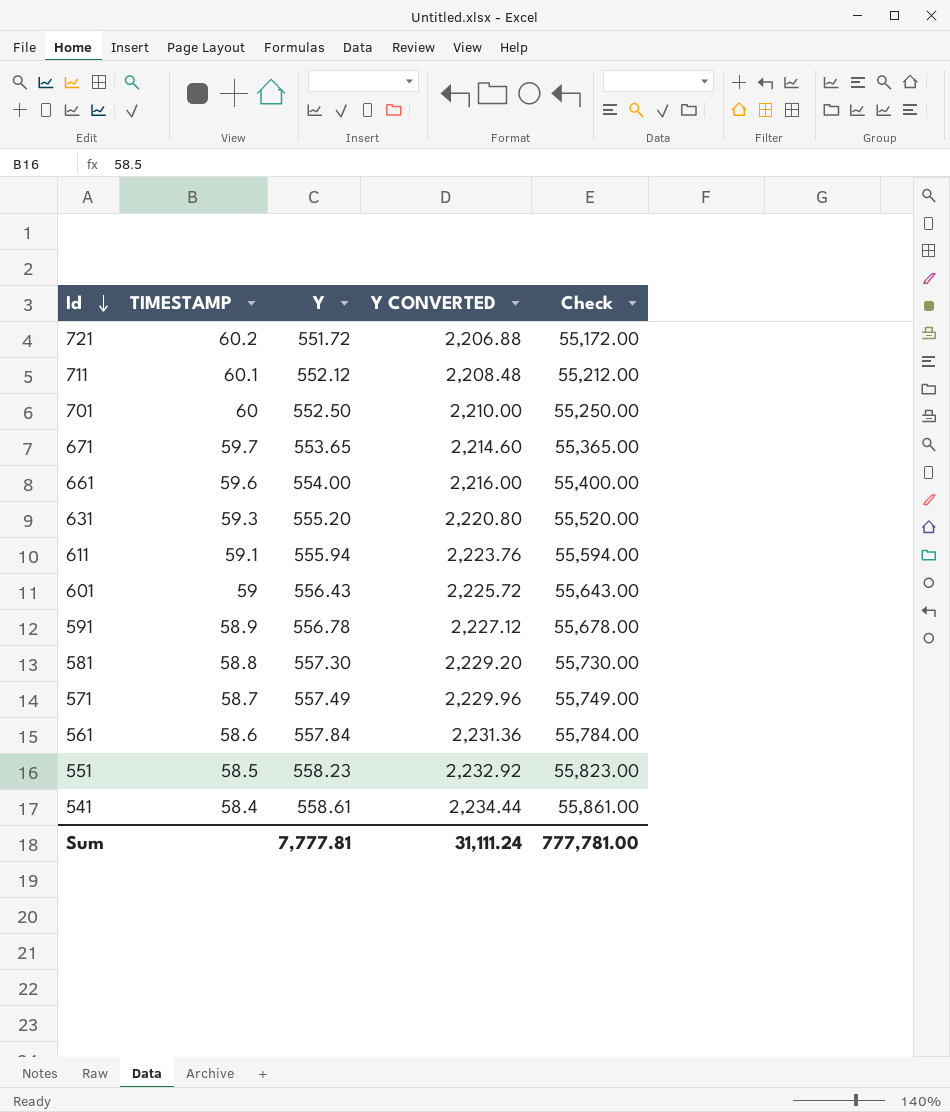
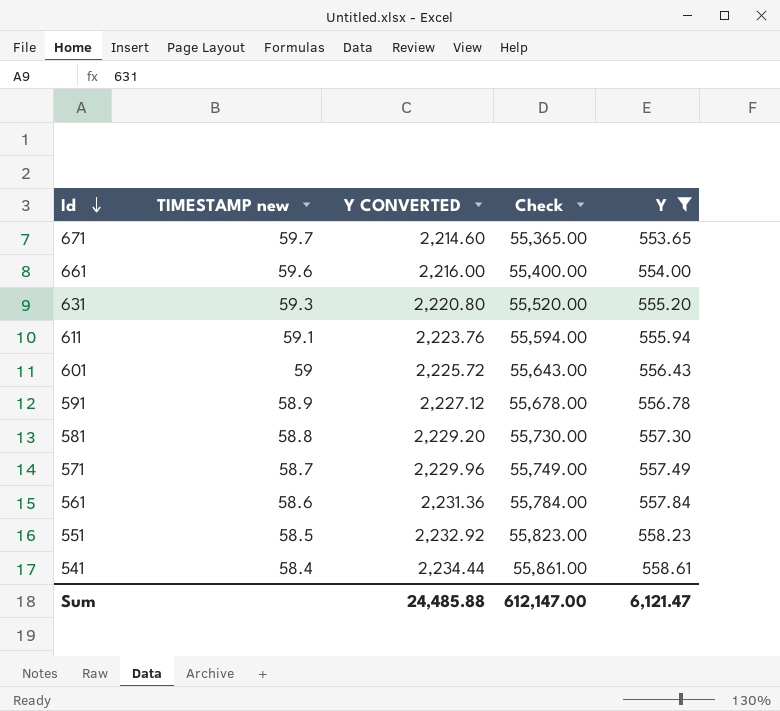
filter: none -> Y >= 553.65
column name: TIMESTAMP -> TIMESTAMP new
column Y | position: 3 -> 5
Sum | Y CONVERTED: 31,111.24 -> 24,485.88
Sum | Check: 777,781.00 -> 612,147.00
Sum | Y: 7,777.81 -> 6,121.47

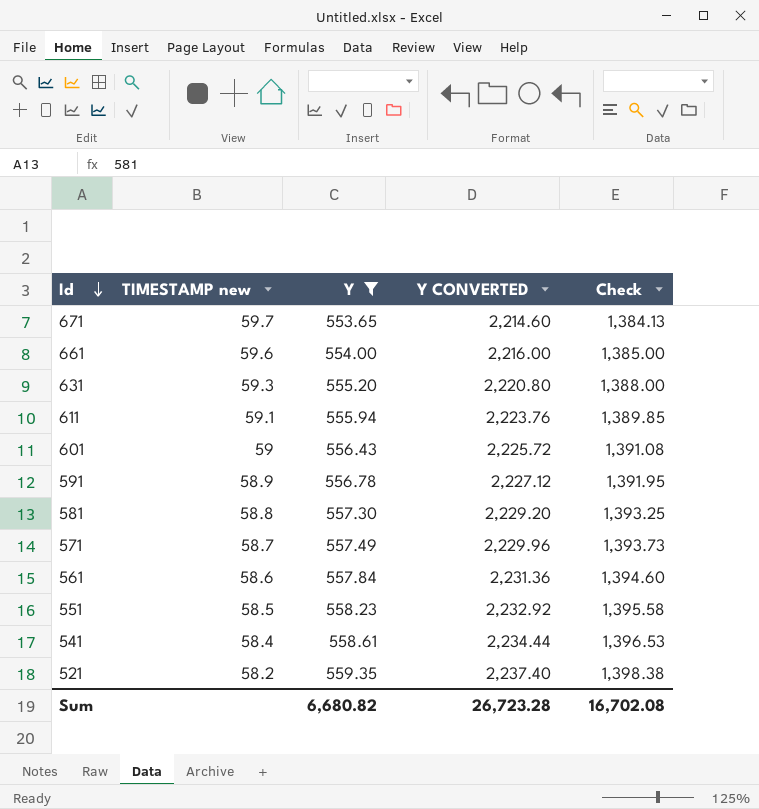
column Y | position: 5 -> 3
column Check | formula: [Y] * 100 -> [Y] * 2.5
row 521: none -> 58.2 | 559.35 | 2,237.40 | 1,398.38
Sum | Y: 6,121.47 -> 6,680.82
Sum | Y CONVERTED: 24,485.88 -> 26,723.28
Sum | Check: 612,147.00 -> 16,702.08

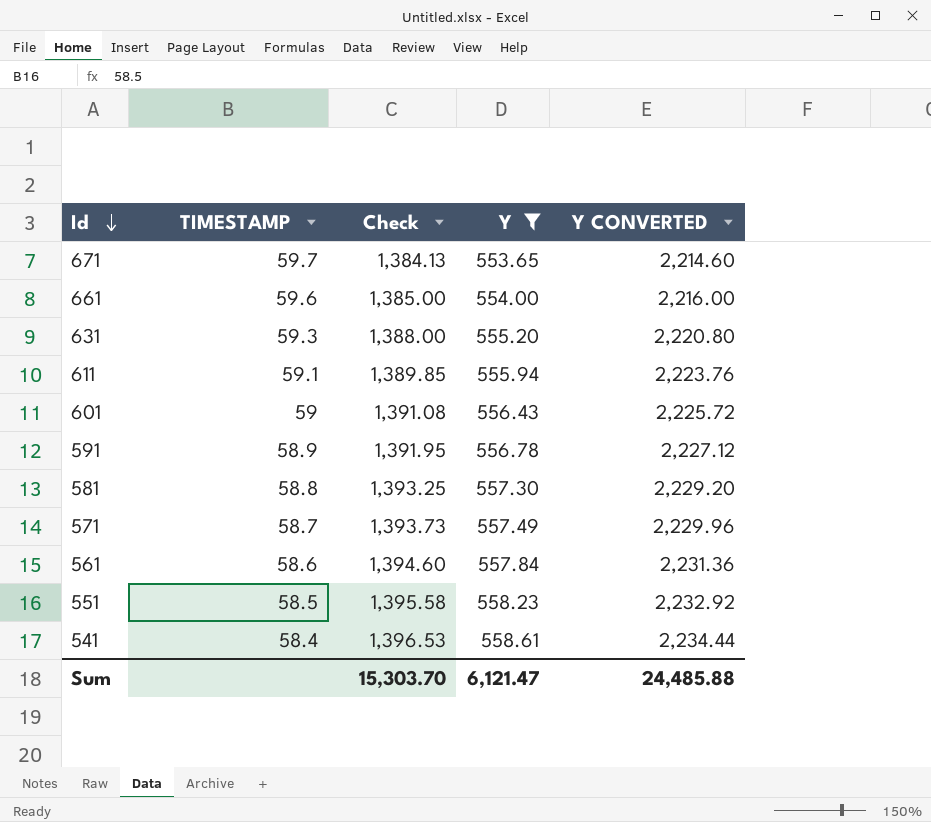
column name: TIMESTAMP new -> TIMESTAMP
column Check | position: 5 -> 3
row 521: 58.2 | 559.35 | 2,237.40 | 1,398.38 -> none
Sum | Check: 16,702.08 -> 15,303.70
Sum | Y: 6,680.82 -> 6,121.47
Sum | Y CONVERTED: 26,723.28 -> 24,485.88

